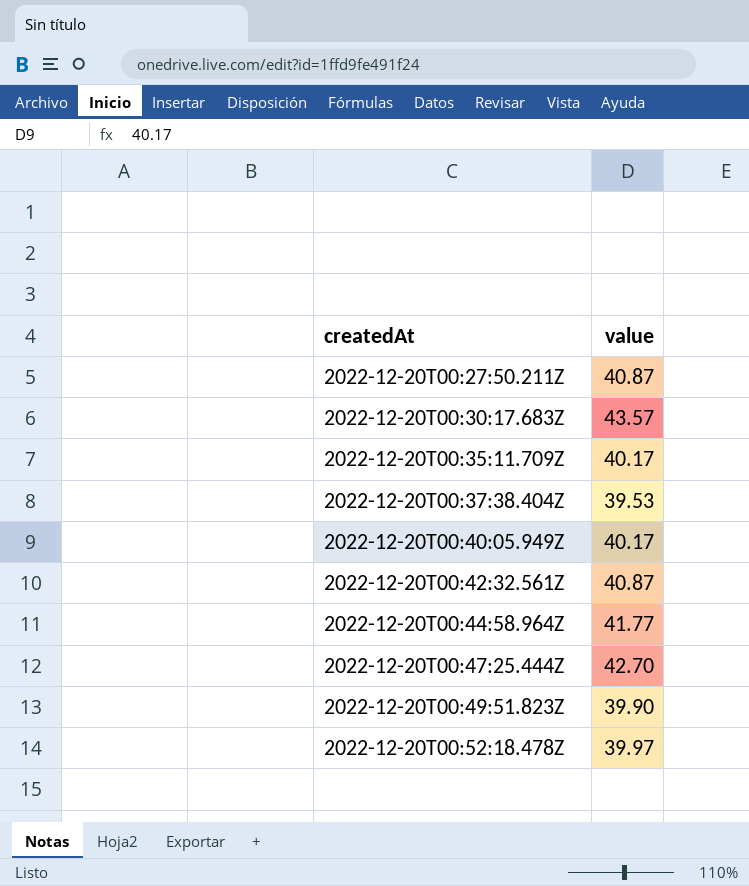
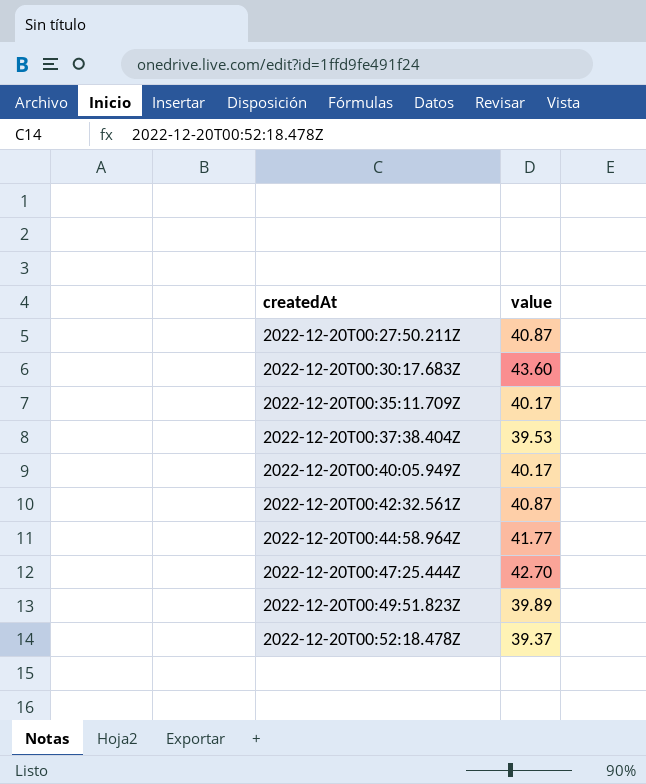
2022-12-20T00:30:17.683Z | value: 43.57 -> 43.60
2022-12-20T00:49:51.823Z | value: 39.90 -> 39.89
2022-12-20T00:52:18.478Z | value: 39.97 -> 39.37

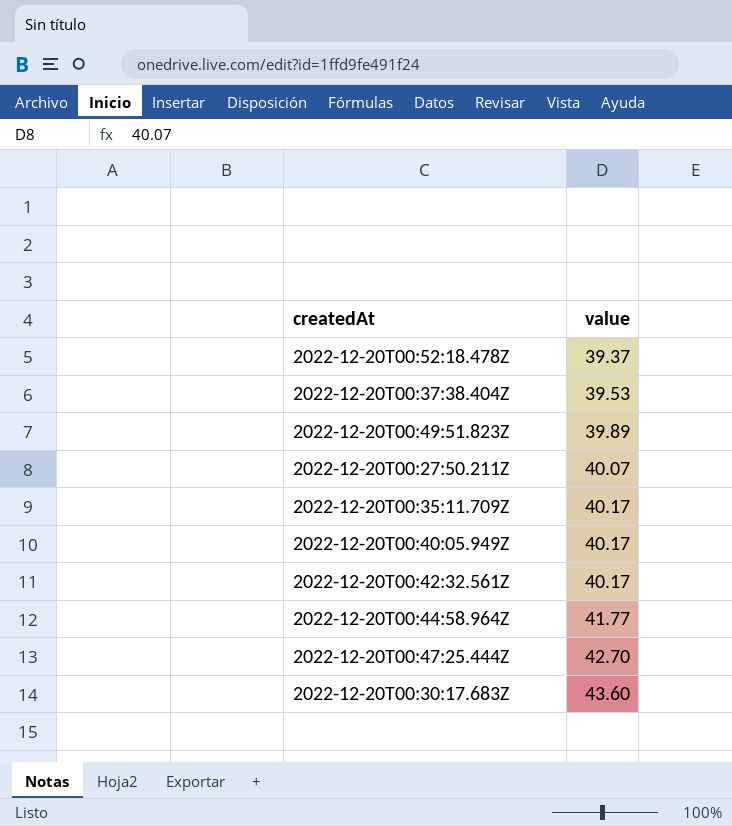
row order: createdAt ascending -> value ascending
2022-12-20T00:27:50.211Z | value: 40.87 -> 40.07
2022-12-20T00:42:32.561Z | value: 40.87 -> 40.17

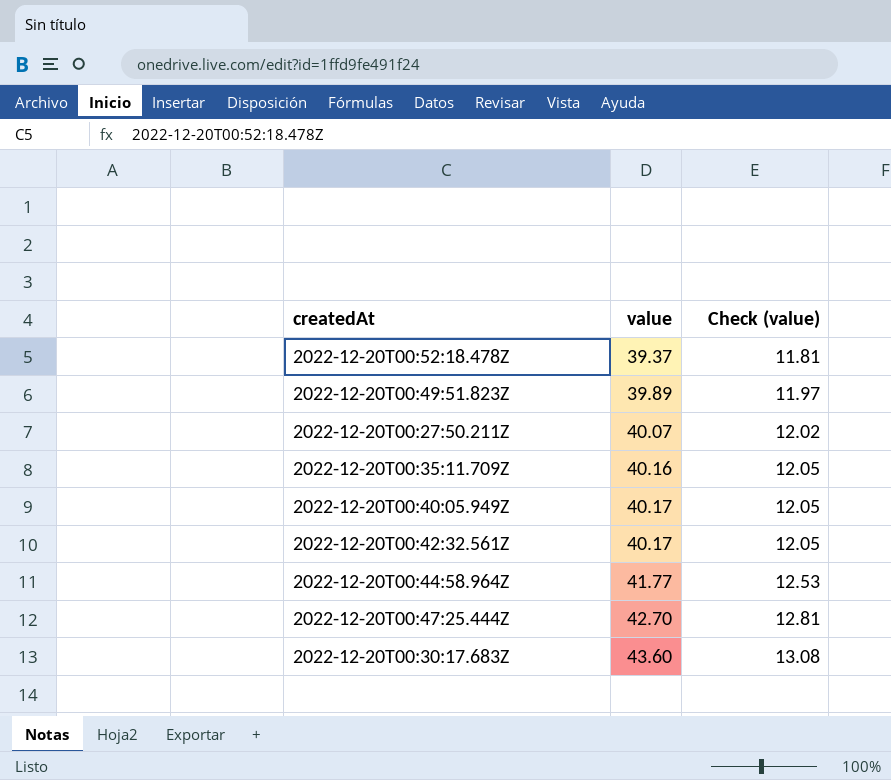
column Check (value) | formula: none -> [value] * 0.3
row 2022-12-20T00:37:38.404Z: 39.53 -> none
2022-12-20T00:35:11.709Z | value: 40.17 -> 40.16

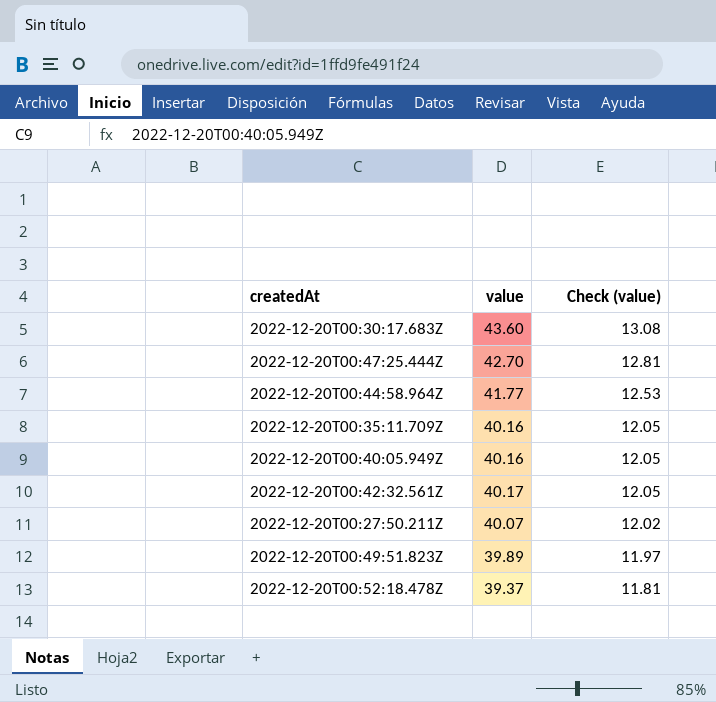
row order: value ascending -> Check (value) descending
2022-12-20T00:40:05.949Z | value: 40.17 -> 40.16

